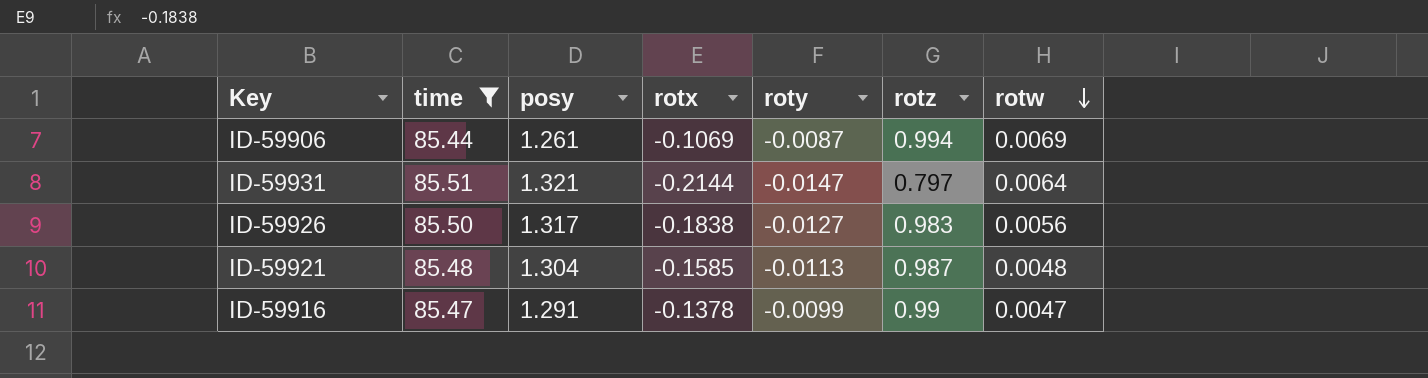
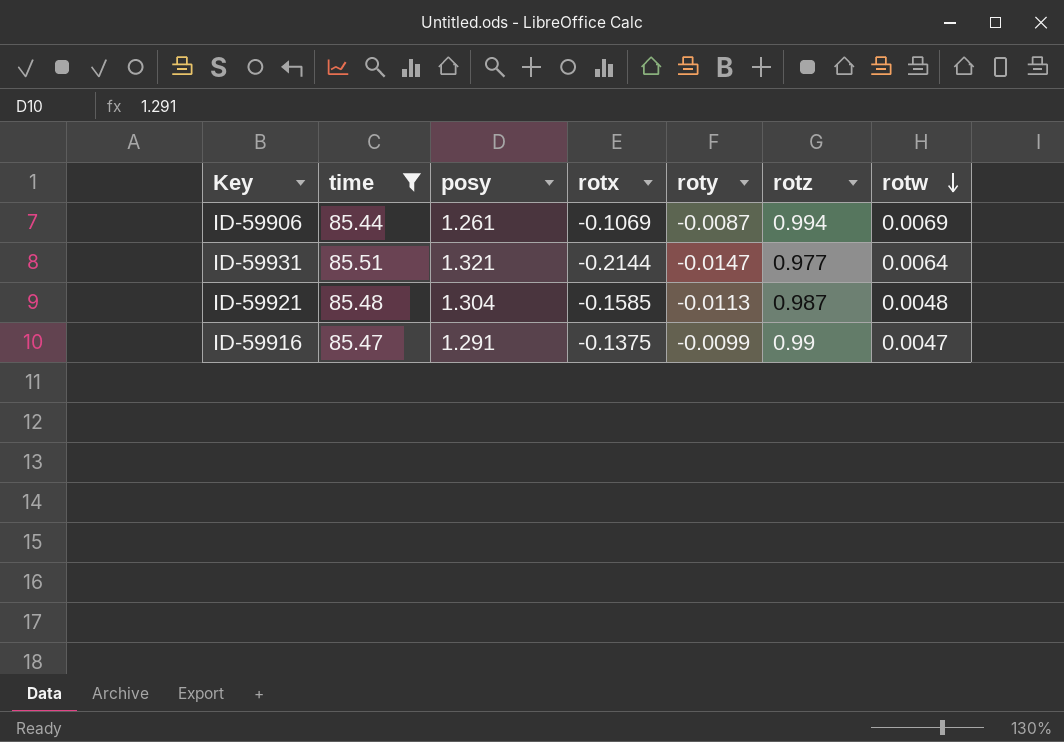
row ID-59926: 85.50 | 1.317 | -0.1838 | -0.0127 | 0.983 | 0.0056 -> none
ID-59931 | rotz: 0.797 -> 0.977
ID-59916 | rotx: -0.1378 -> -0.1375

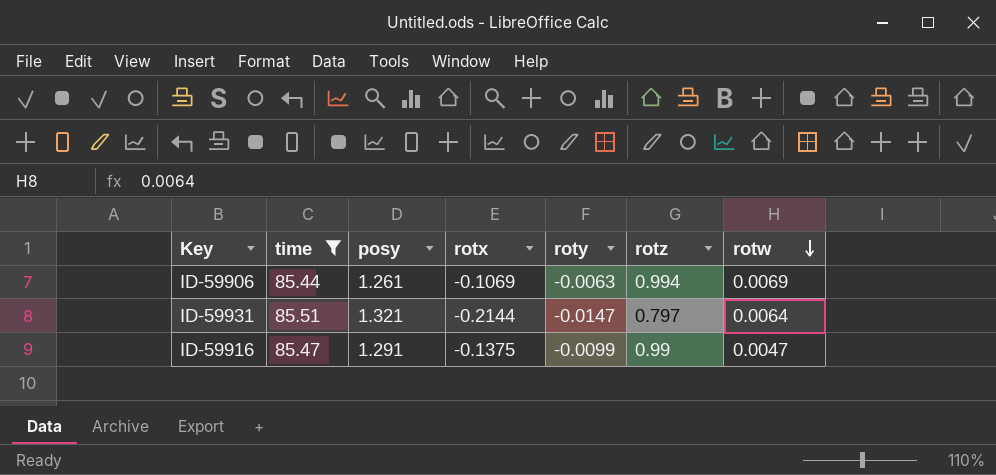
row ID-59921: 85.48 | 1.304 | -0.1585 | -0.0113 | 0.987 | 0.0048 -> none
ID-59906 | roty: -0.0087 -> -0.0063
ID-59931 | rotz: 0.977 -> 0.797

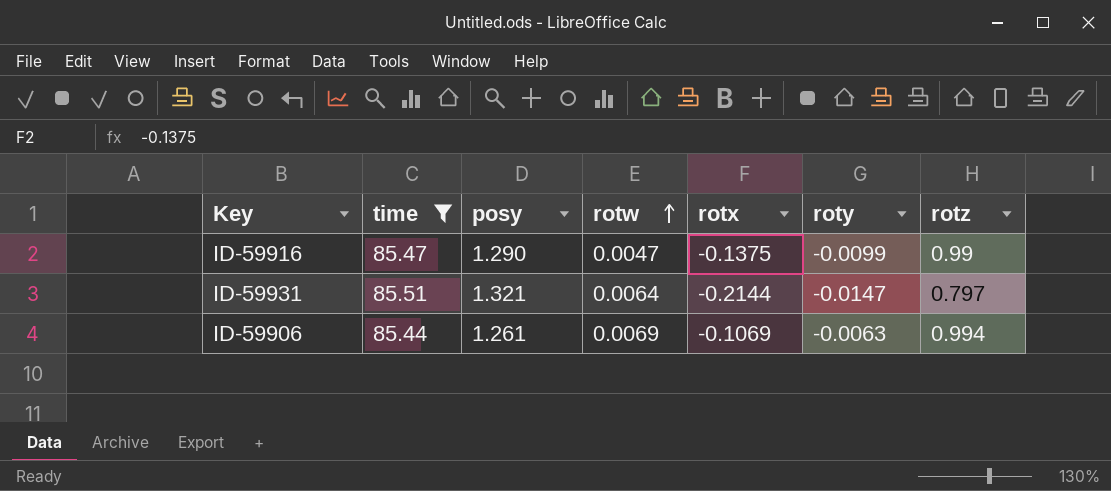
row order: rotw descending -> rotw ascending
column rotw | position: 7 -> 4
ID-59916 | posy: 1.291 -> 1.290

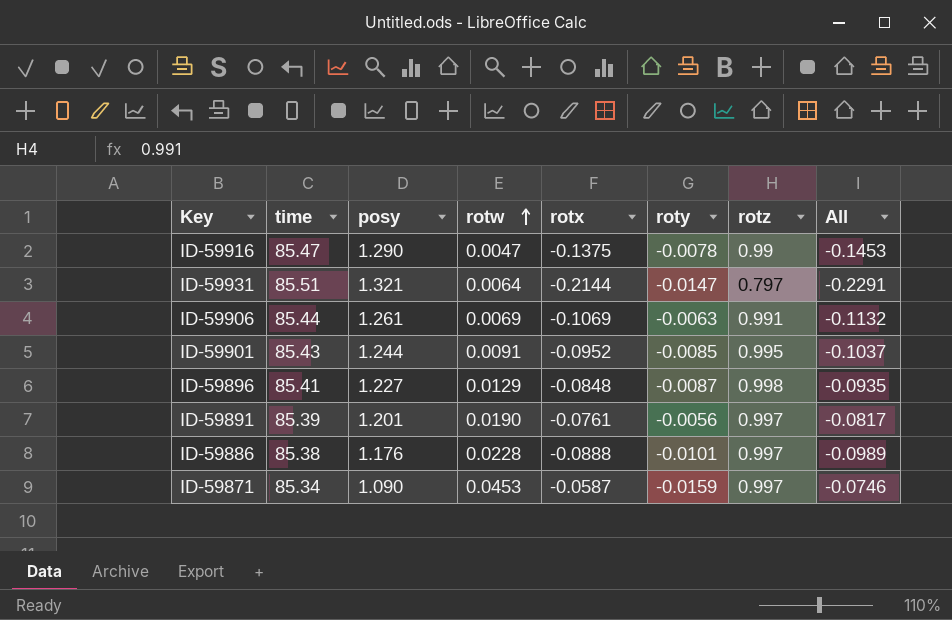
filter: time >= 85.44 -> none
column All | formula: none -> [rotx] + [roty]
ID-59916 | roty: -0.0099 -> -0.0078
ID-59906 | rotz: 0.994 -> 0.991

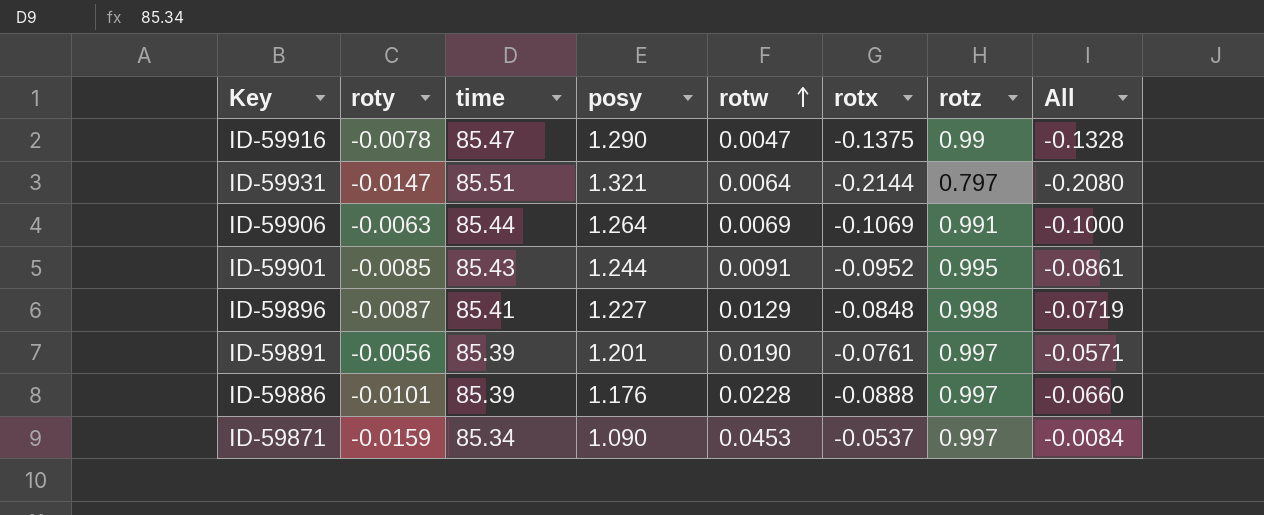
column roty | position: 6 -> 2
column All | formula: [rotx] + [roty] -> [rotw] + [rotx]
ID-59906 | posy: 1.261 -> 1.264
ID-59886 | time: 85.38 -> 85.39
ID-59871 | rotx: -0.0587 -> -0.0537

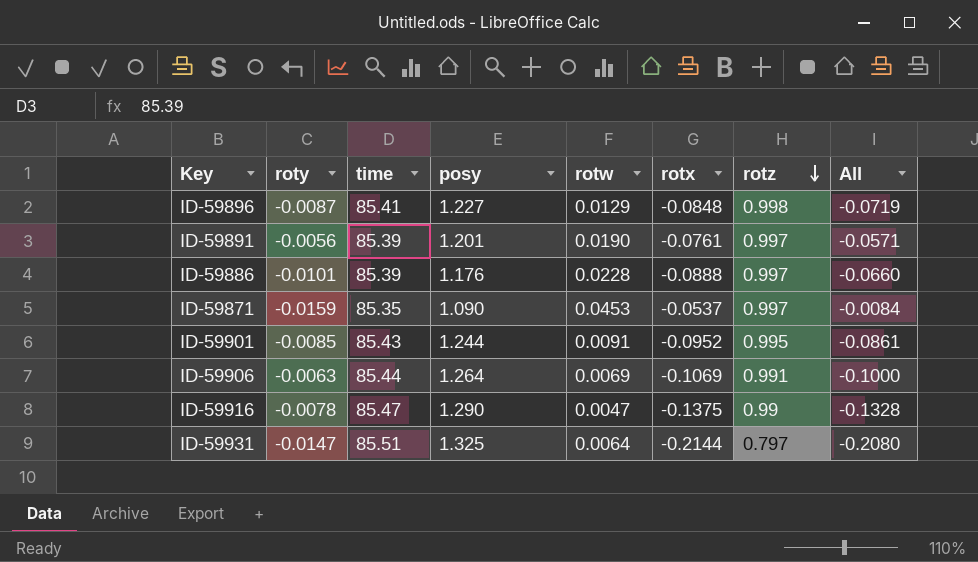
row order: rotw ascending -> rotz descending
ID-59871 | time: 85.34 -> 85.35
ID-59931 | posy: 1.321 -> 1.325

